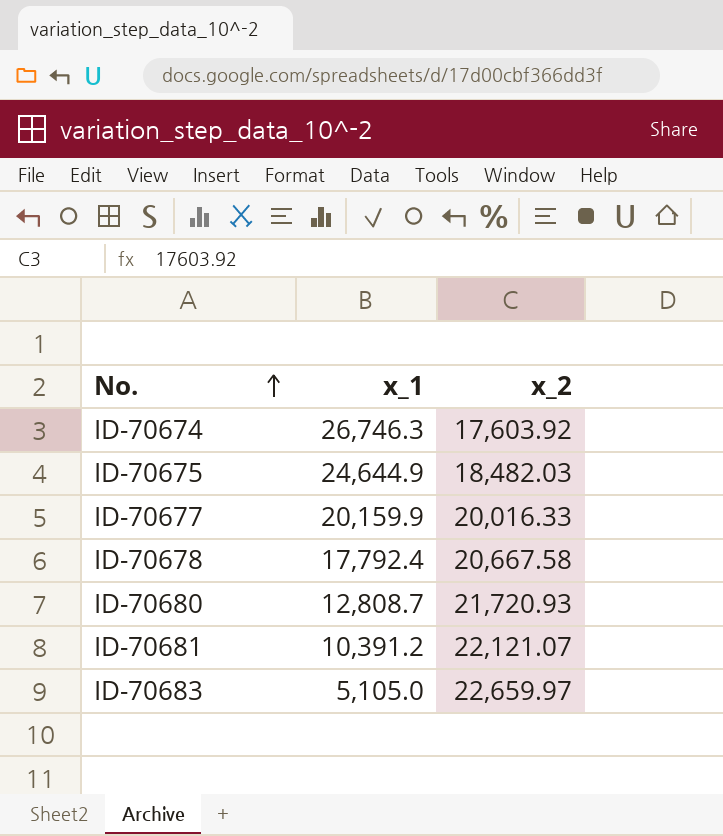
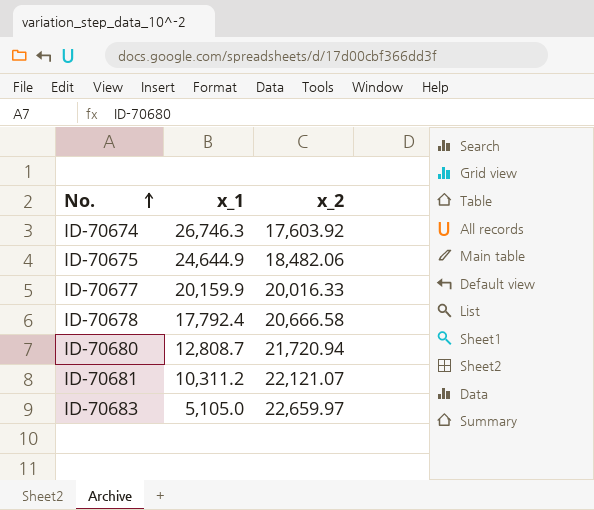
ID-70675 | x_2: 18,482.03 -> 18,482.06
ID-70678 | x_2: 20,667.58 -> 20,666.58
ID-70680 | x_2: 21,720.93 -> 21,720.94
ID-70681 | x_1: 10,391.2 -> 10,311.2

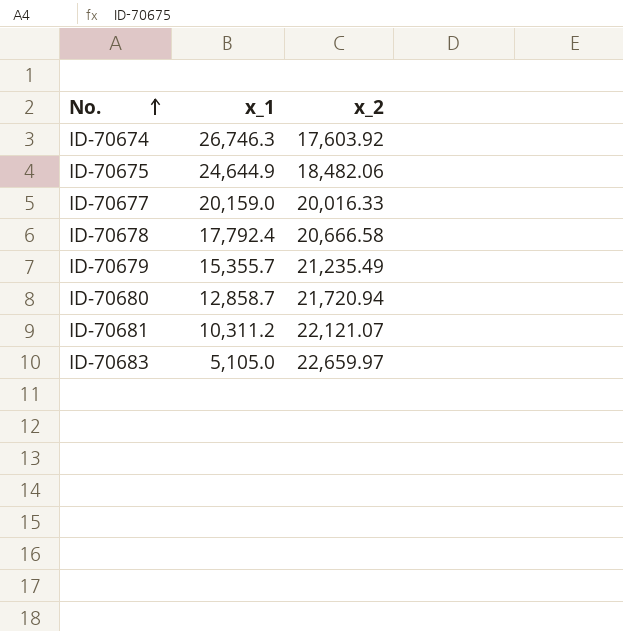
ID-70677 | x_1: 20,159.9 -> 20,159.0
row ID-70679: none -> 15,355.7 | 21,235.49
ID-70680 | x_1: 12,808.7 -> 12,858.7

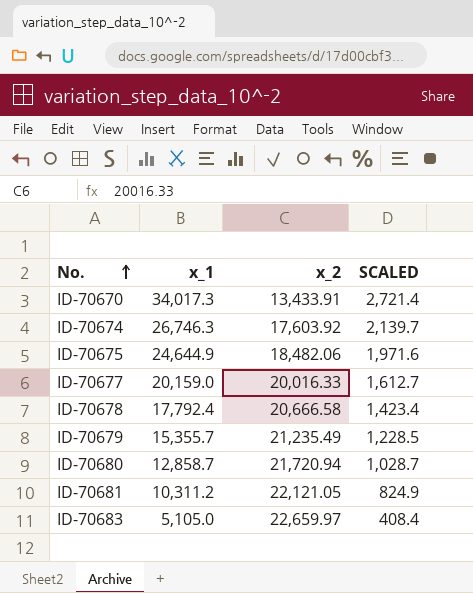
column SCALED | formula: none -> [x_1] * 0.08
row ID-70670: none -> 34,017.3 | 13,433.91 | 2,721.4
ID-70681 | x_2: 22,121.07 -> 22,121.05

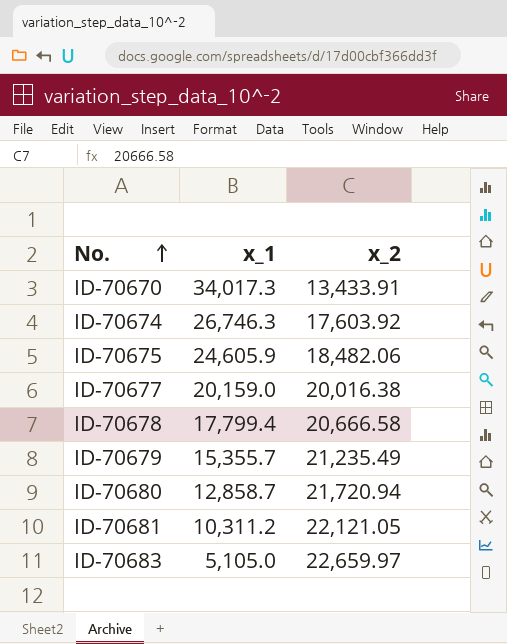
column SCALED | formula: [x_1] * 0.08 -> none
ID-70675 | x_1: 24,644.9 -> 24,605.9
ID-70677 | x_2: 20,016.33 -> 20,016.38
ID-70678 | x_1: 17,792.4 -> 17,799.4

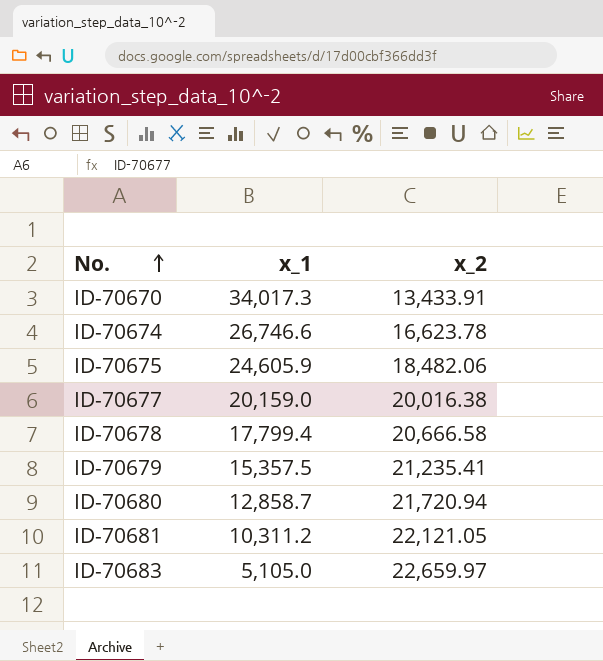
ID-70674 | x_1: 26,746.3 -> 26,746.6
ID-70674 | x_2: 17,603.92 -> 16,623.78
ID-70679 | x_1: 15,355.7 -> 15,357.5
ID-70679 | x_2: 21,235.49 -> 21,235.41

